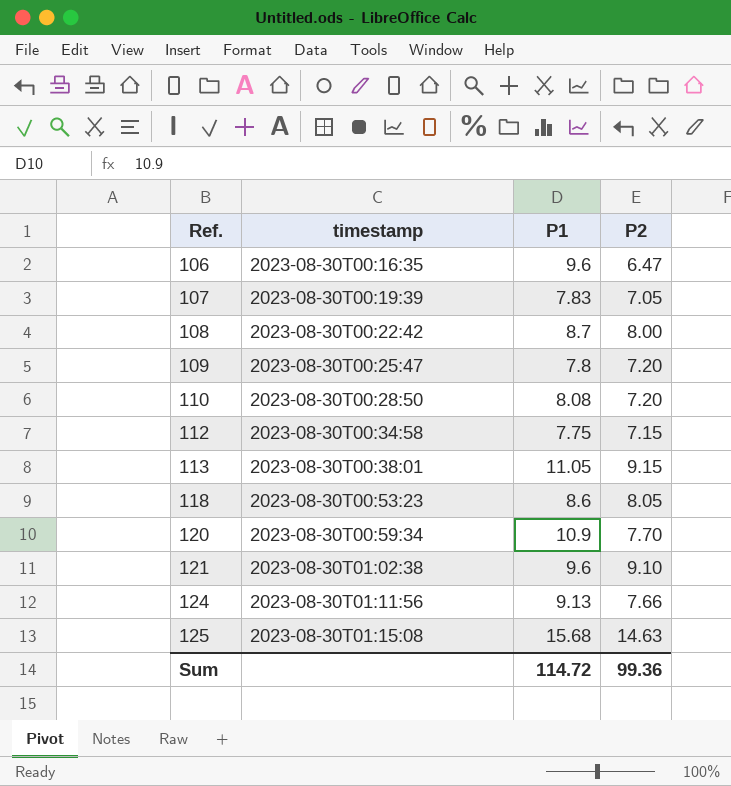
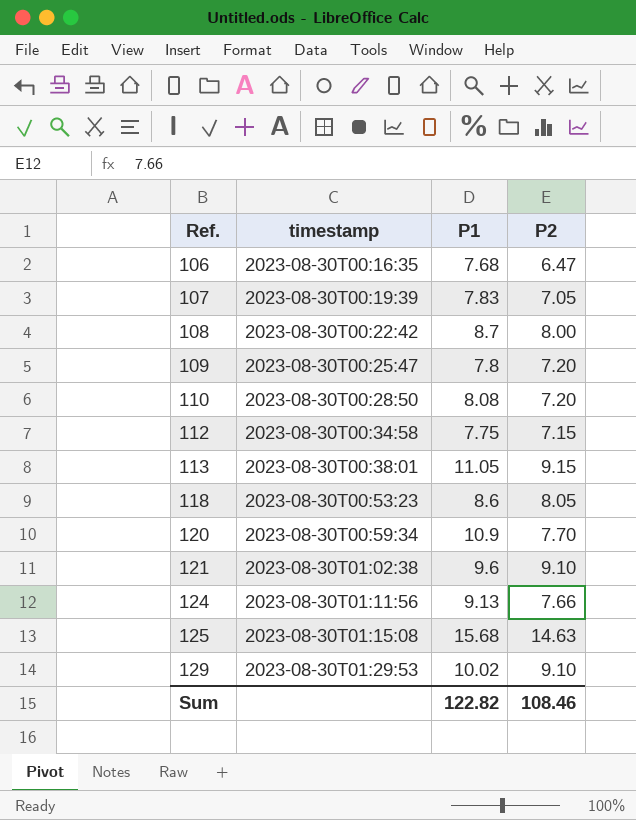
106 | P1: 9.6 -> 7.68
row 129: none -> 2023-08-30T01:29:53 | 10.02 | 9.10
Sum | P1: 114.72 -> 122.82
Sum | P2: 99.36 -> 108.46

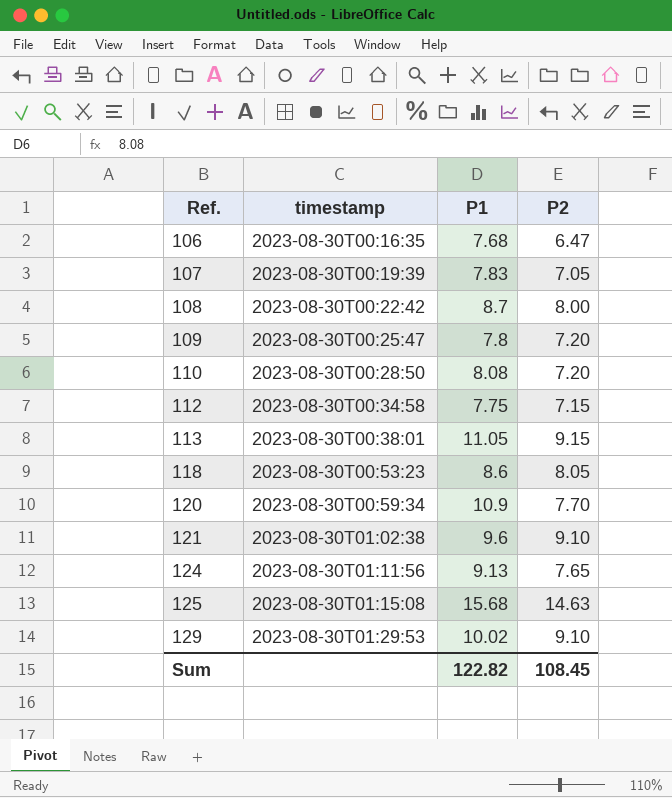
124 | P2: 7.66 -> 7.65
Sum | P2: 108.46 -> 108.45

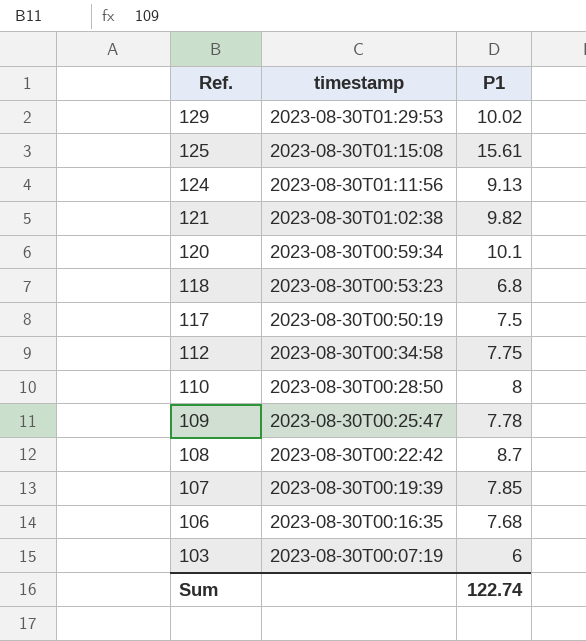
row order: Ref. ascending -> Ref. descending
column P2 | position: 4 -> none
row 113: 2023-08-30T00:38:01 | 11.05 | 9.15 -> none
125 | P1: 15.68 -> 15.61
121 | P1: 9.6 -> 9.82
120 | P1: 10.9 -> 10.1
118 | P1: 8.6 -> 6.8
row 117: none -> 2023-08-30T00:50:19 | 7.5
110 | P1: 8.08 -> 8
109 | P1: 7.8 -> 7.78
107 | P1: 7.83 -> 7.85
row 103: none -> 2023-08-30T00:07:19 | 6
Sum | P1: 122.82 -> 122.74

